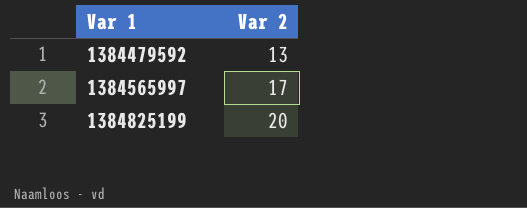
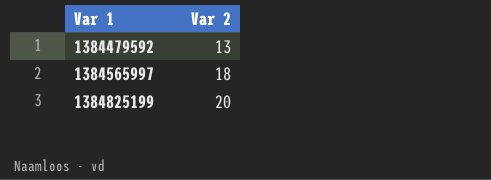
1384565997 | Var 2: 17 -> 18

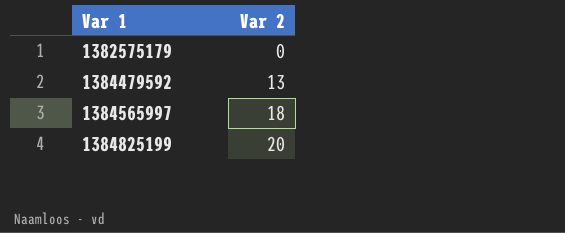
row 1382575179: none -> 0

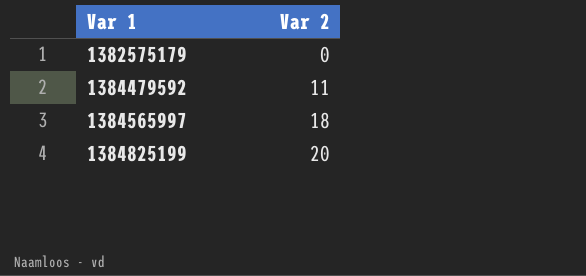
1384479592 | Var 2: 13 -> 11

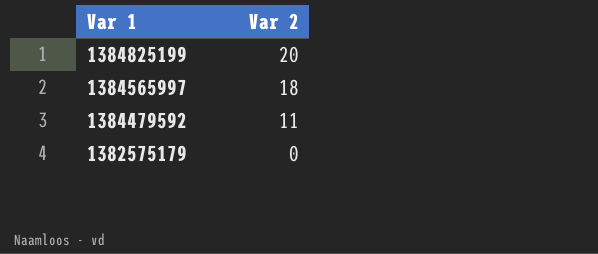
row order: Var 1 ascending -> Var 1 descending

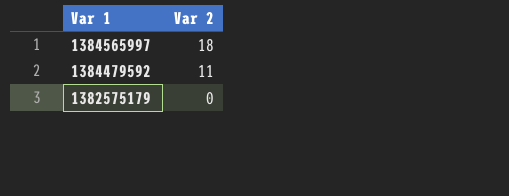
row 1384825199: 20 -> none

